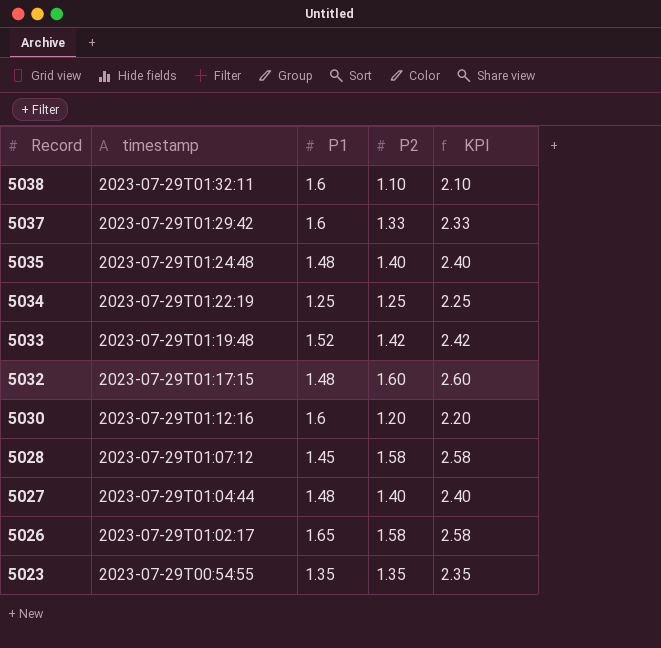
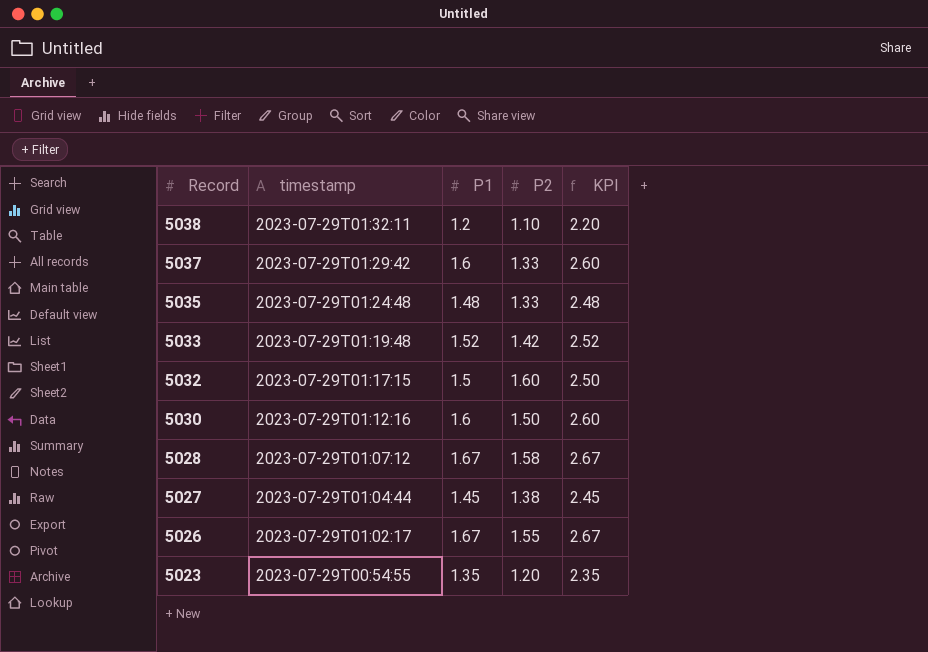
column KPI | formula: [P2] + 1 -> [P1] + 1
row 5034: 2023-07-29T01:22:19 | 1.25 | 1.25 | 2.25 -> none
5038 | P1: 1.6 -> 1.2
5035 | P2: 1.40 -> 1.33
5032 | P1: 1.48 -> 1.5
5030 | P2: 1.20 -> 1.50
5028 | P1: 1.45 -> 1.67
5027 | P1: 1.48 -> 1.45
5027 | P2: 1.40 -> 1.38
5026 | P1: 1.65 -> 1.67
5026 | P2: 1.58 -> 1.55
5023 | P2: 1.35 -> 1.20

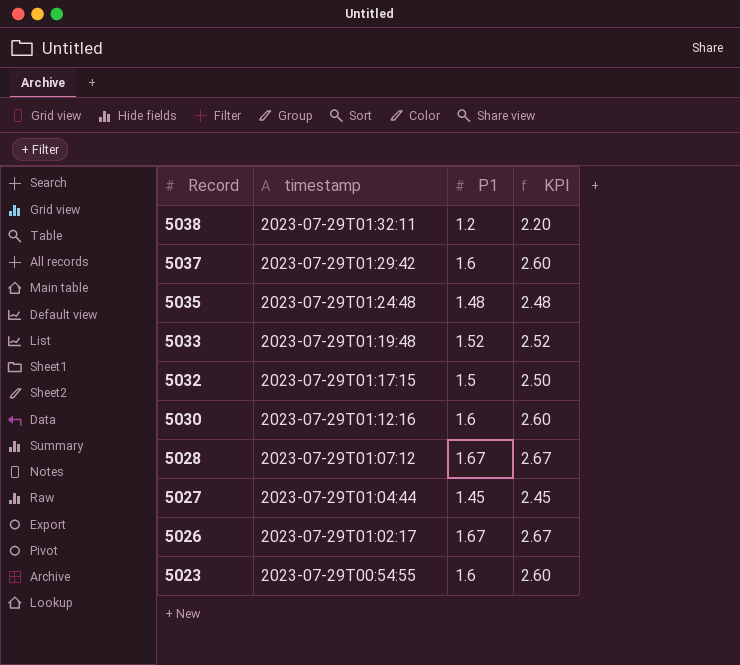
column P2 | position: 4 -> none
5023 | P1: 1.35 -> 1.6
5023 | KPI: 2.35 -> 2.60

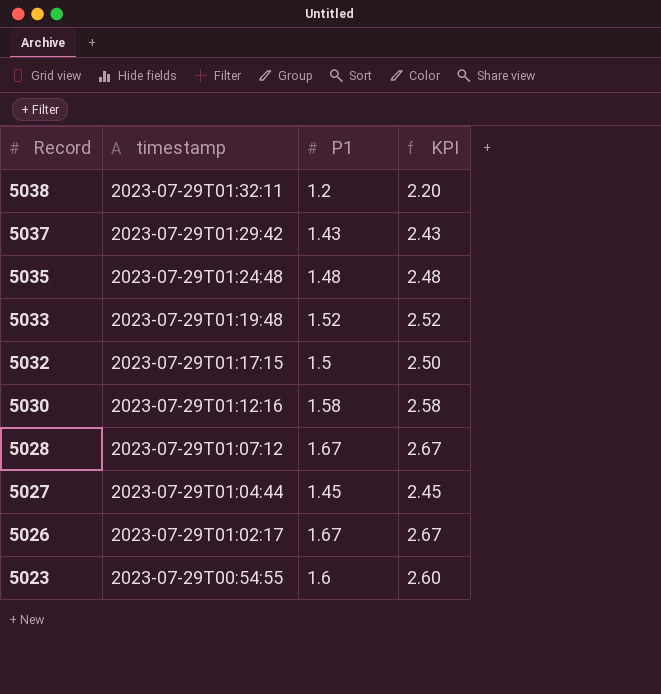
5037 | P1: 1.6 -> 1.43
5037 | KPI: 2.60 -> 2.43
5030 | P1: 1.6 -> 1.58
5030 | KPI: 2.60 -> 2.58

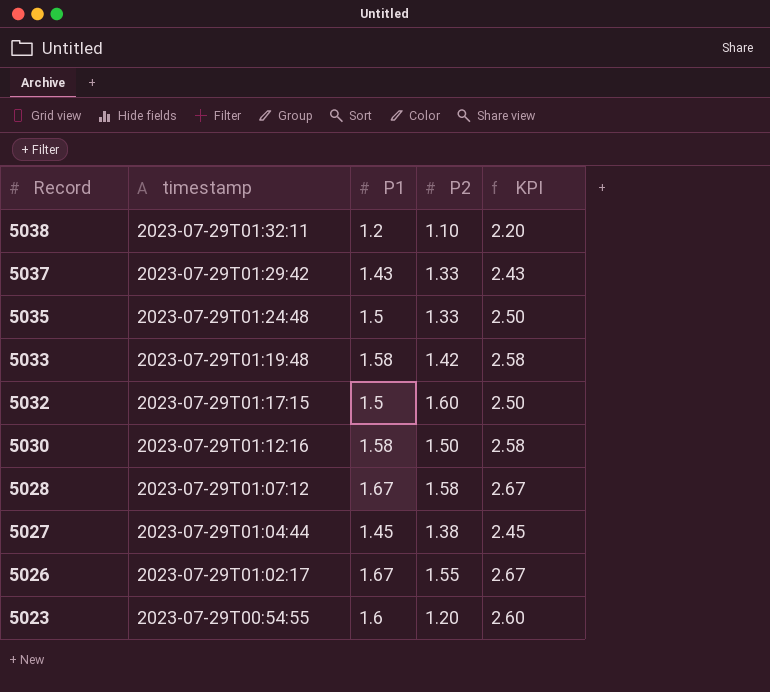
column P2 | position: none -> 4
5035 | P1: 1.48 -> 1.5
5035 | KPI: 2.48 -> 2.50
5033 | P1: 1.52 -> 1.58
5033 | KPI: 2.52 -> 2.58

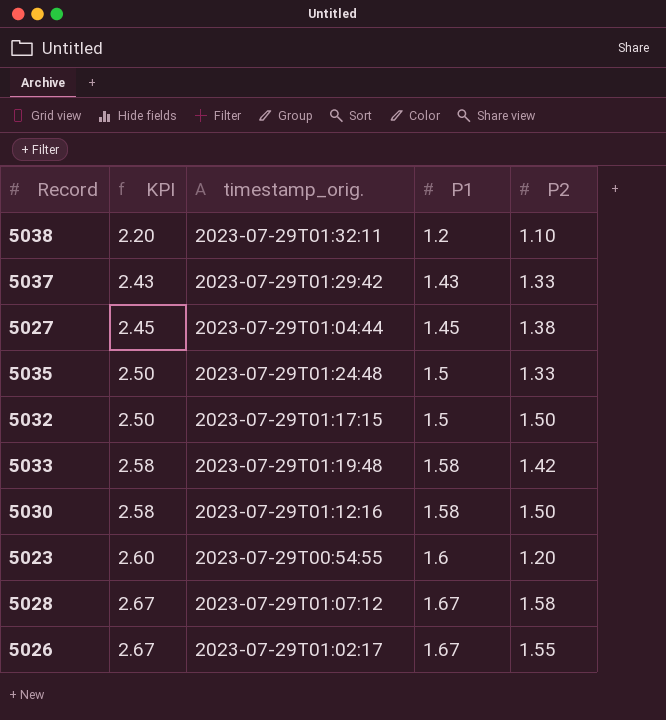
row order: Record descending -> KPI ascending
column KPI | position: 5 -> 2
column name: timestamp -> timestamp_orig.
5032 | P2: 1.60 -> 1.50

